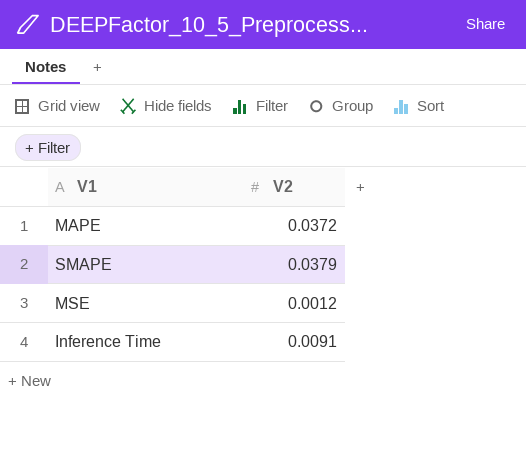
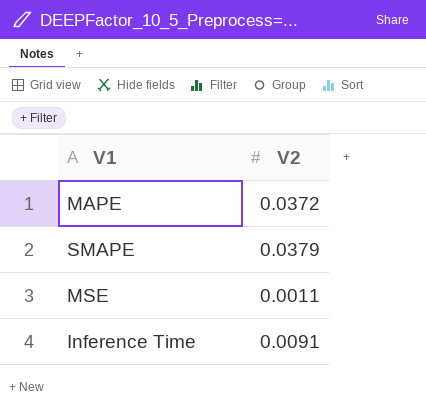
MSE | V2: 0.0012 -> 0.0011

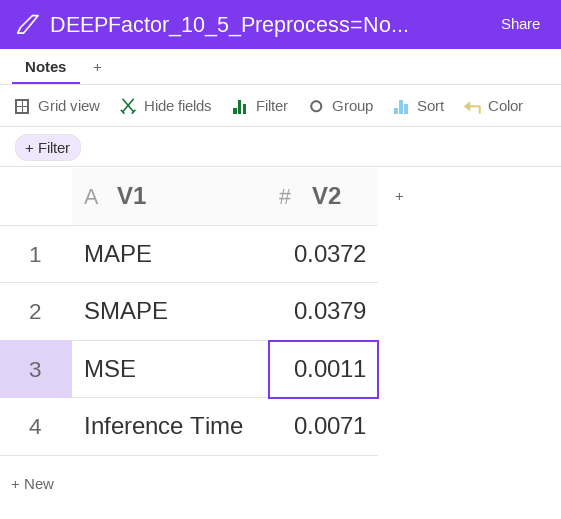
Inference Time | V2: 0.0091 -> 0.0071

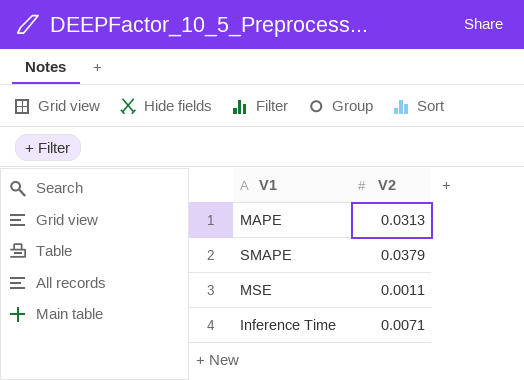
MAPE | V2: 0.0372 -> 0.0313

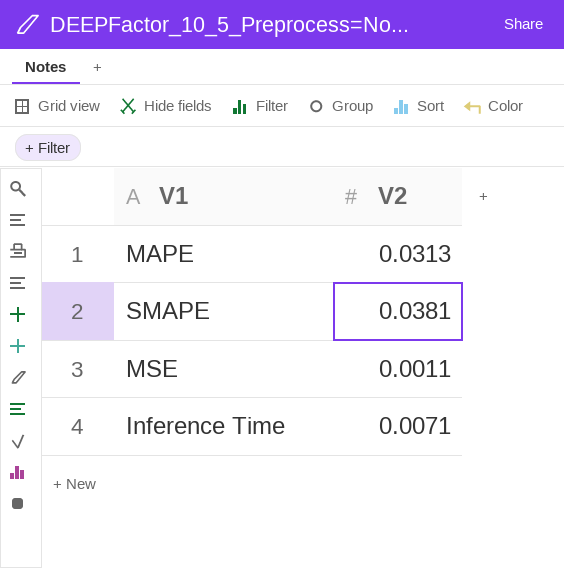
SMAPE | V2: 0.0379 -> 0.0381

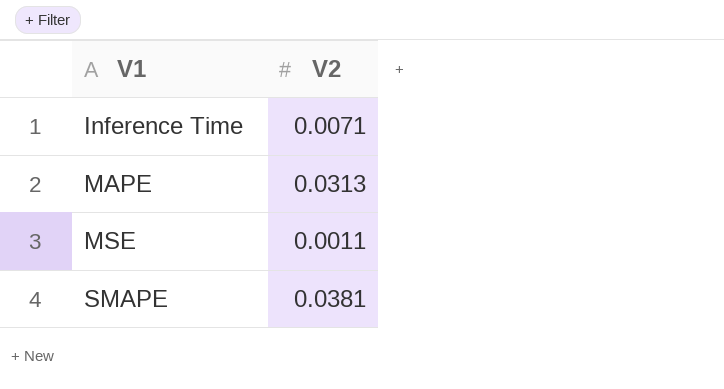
row order: none -> V1 ascending

